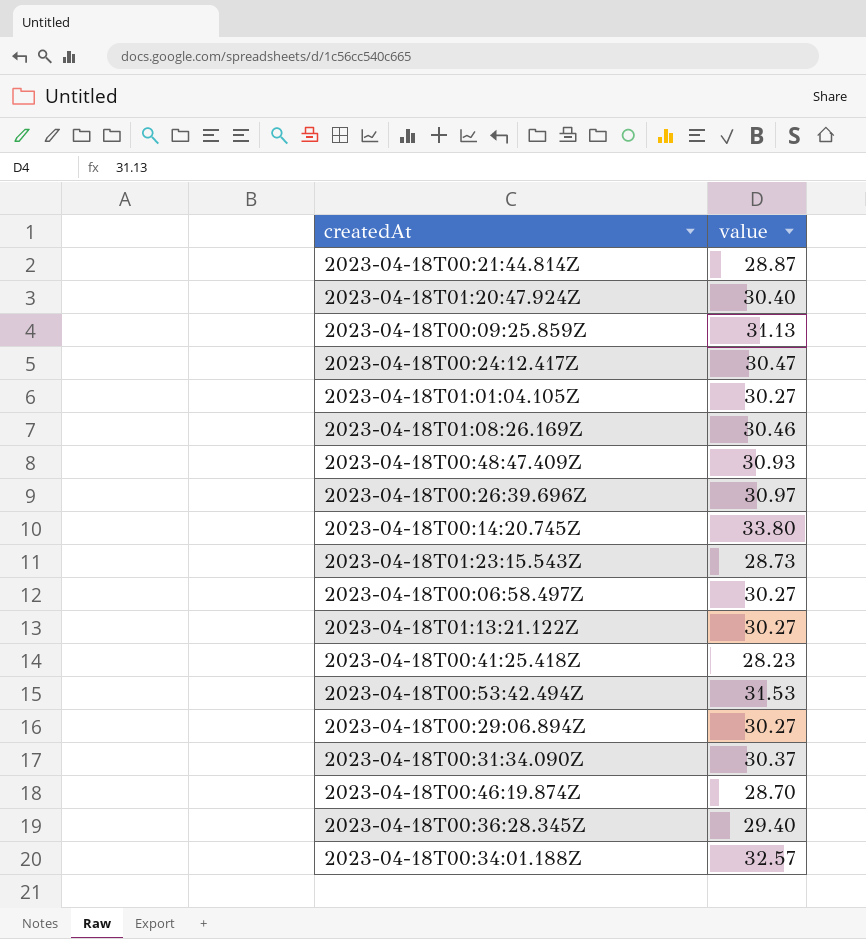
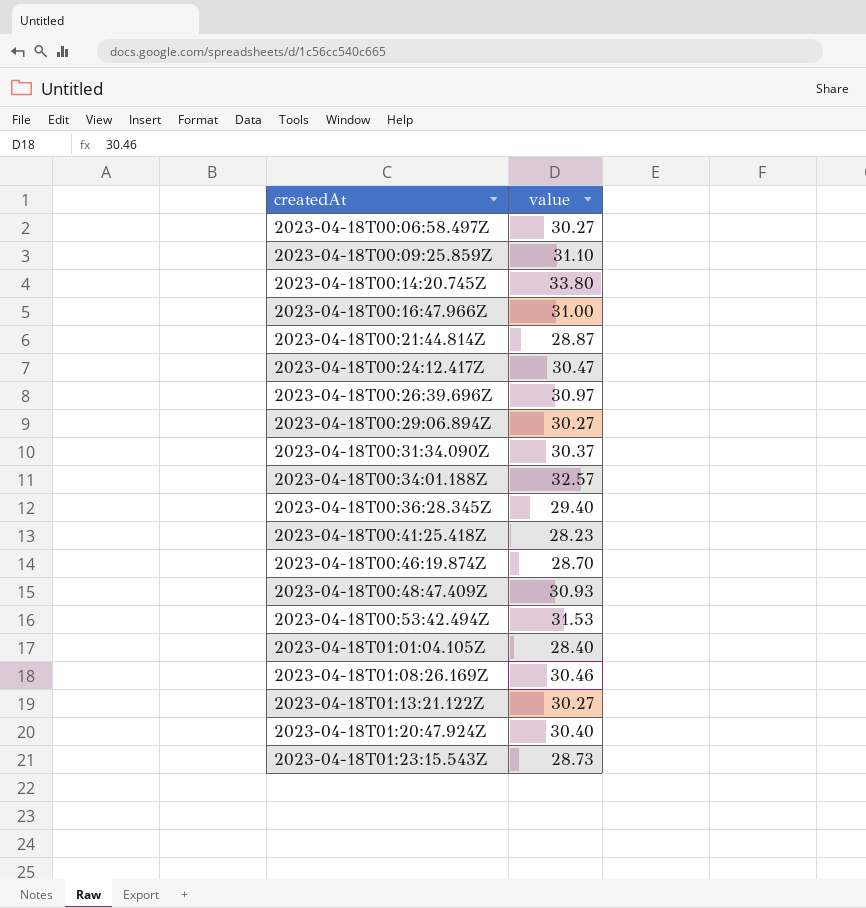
row order: none -> createdAt ascending
2023-04-18T00:09:25.859Z | value: 31.13 -> 31.10
row 2023-04-18T00:16:47.966Z: none -> 31.00
2023-04-18T01:01:04.105Z | value: 30.27 -> 28.40

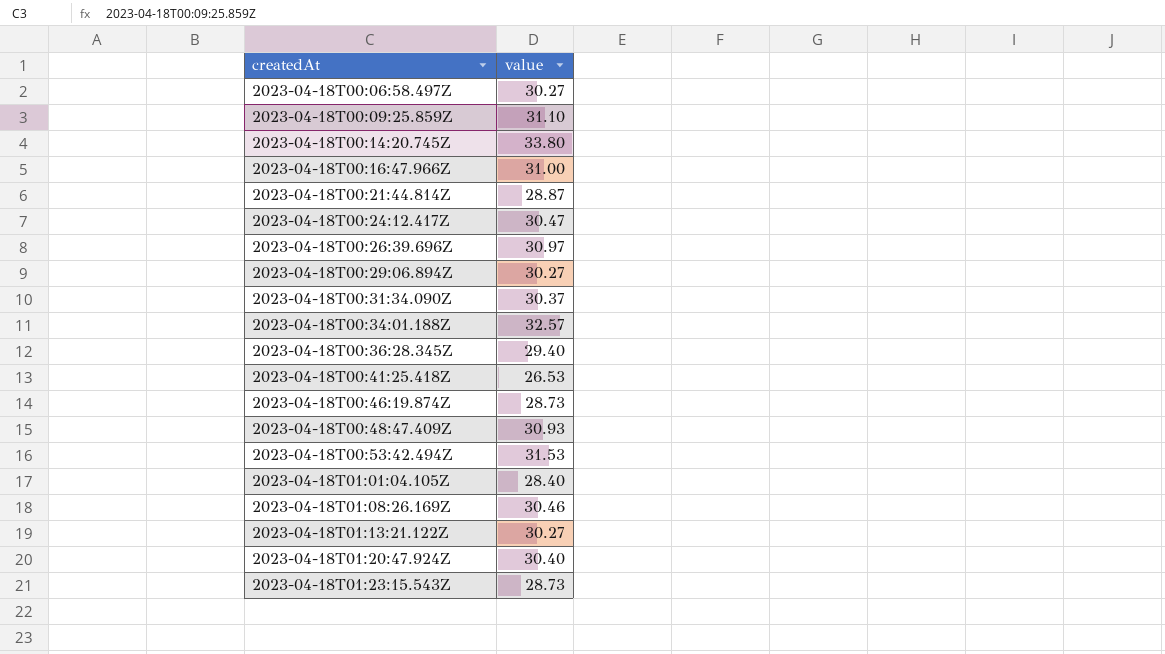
2023-04-18T00:41:25.418Z | value: 28.23 -> 26.53
2023-04-18T00:46:19.874Z | value: 28.70 -> 28.73

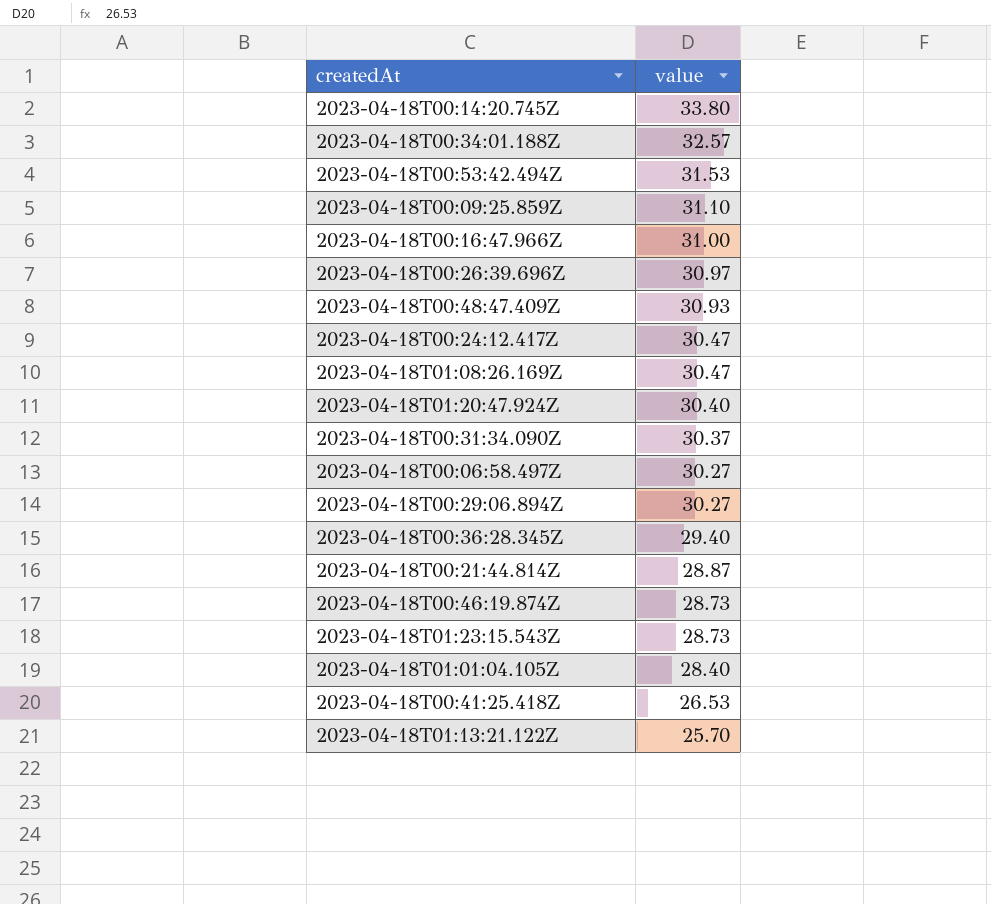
row order: createdAt ascending -> value descending
2023-04-18T01:08:26.169Z | value: 30.46 -> 30.47
2023-04-18T01:13:21.122Z | value: 30.27 -> 25.70

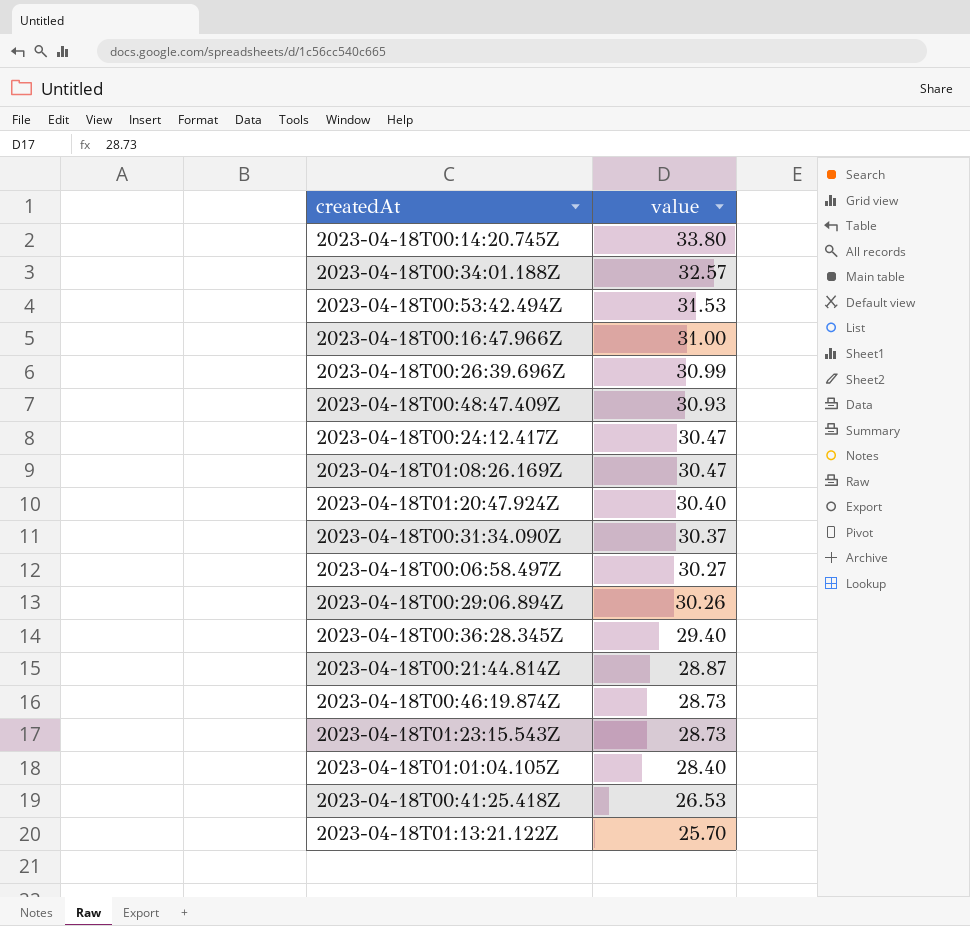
row 2023-04-18T00:09:25.859Z: 31.10 -> none
2023-04-18T00:26:39.696Z | value: 30.97 -> 30.99
2023-04-18T00:29:06.894Z | value: 30.27 -> 30.26

